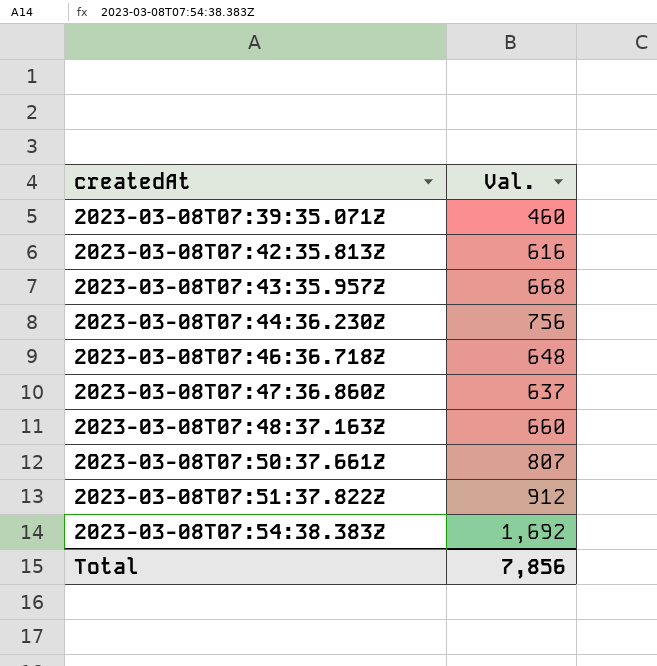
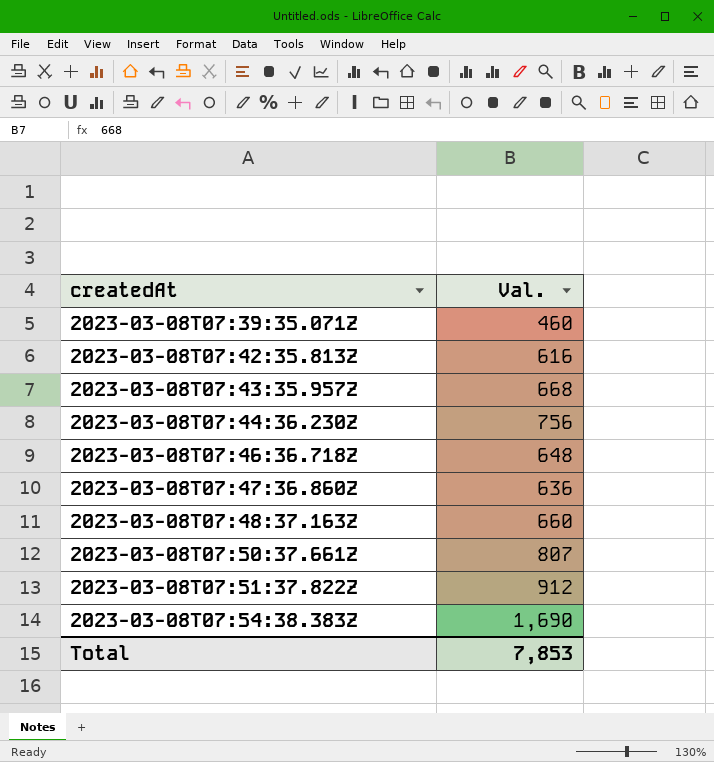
2023-03-08T07:47:36.860Z | Val.: 637 -> 636
2023-03-08T07:54:38.383Z | Val.: 1,692 -> 1,690
Total | Val.: 7,856 -> 7,853

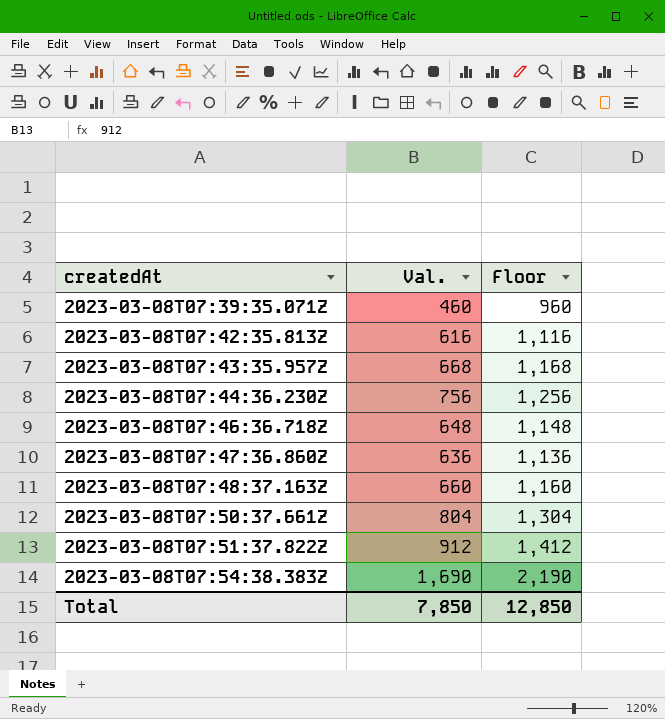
column Floor | formula: none -> [Val.] + 500
2023-03-08T07:50:37.661Z | Val.: 807 -> 804
Total | Val.: 7,853 -> 7,850

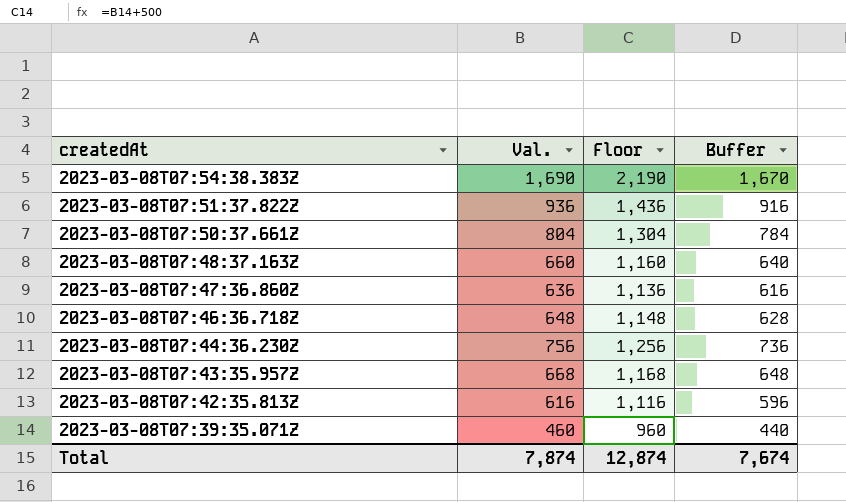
row order: createdAt ascending -> createdAt descending
column Buffer | formula: none -> [Val.] - 20
2023-03-08T07:51:37.822Z | Val.: 912 -> 936
2023-03-08T07:51:37.822Z | Floor: 1,412 -> 1,436
Total | Val.: 7,850 -> 7,874
Total | Floor: 12,850 -> 12,874

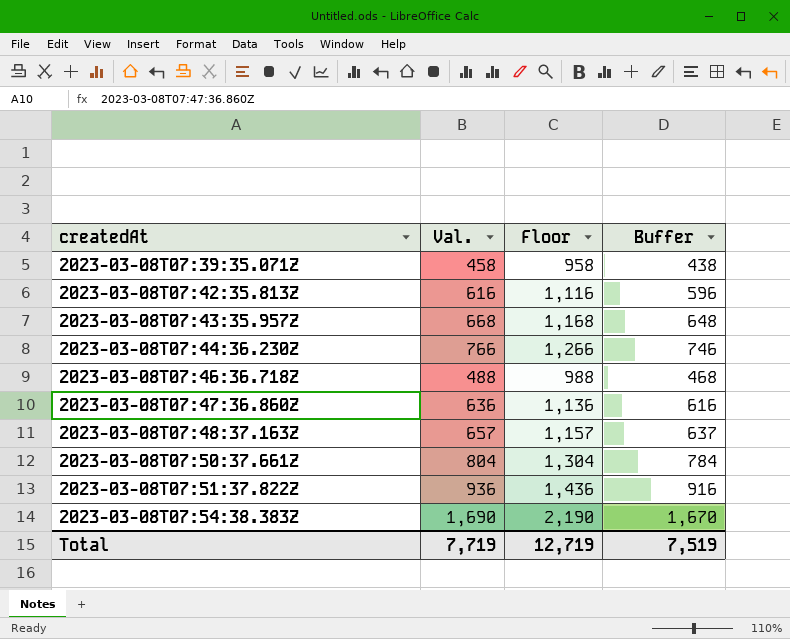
row order: createdAt descending -> createdAt ascending
2023-03-08T07:39:35.071Z | Val.: 460 -> 458
2023-03-08T07:39:35.071Z | Floor: 960 -> 958
2023-03-08T07:39:35.071Z | Buffer: 440 -> 438
2023-03-08T07:44:36.230Z | Val.: 756 -> 766
2023-03-08T07:44:36.230Z | Floor: 1,256 -> 1,266
2023-03-08T07:44:36.230Z | Buffer: 736 -> 746
2023-03-08T07:46:36.718Z | Val.: 648 -> 488
2023-03-08T07:46:36.718Z | Floor: 1,148 -> 988
2023-03-08T07:46:36.718Z | Buffer: 628 -> 468
2023-03-08T07:48:37.163Z | Val.: 660 -> 657
2023-03-08T07:48:37.163Z | Floor: 1,160 -> 1,157
2023-03-08T07:48:37.163Z | Buffer: 640 -> 637
Total | Val.: 7,874 -> 7,719
Total | Floor: 12,874 -> 12,719
Total | Buffer: 7,674 -> 7,519

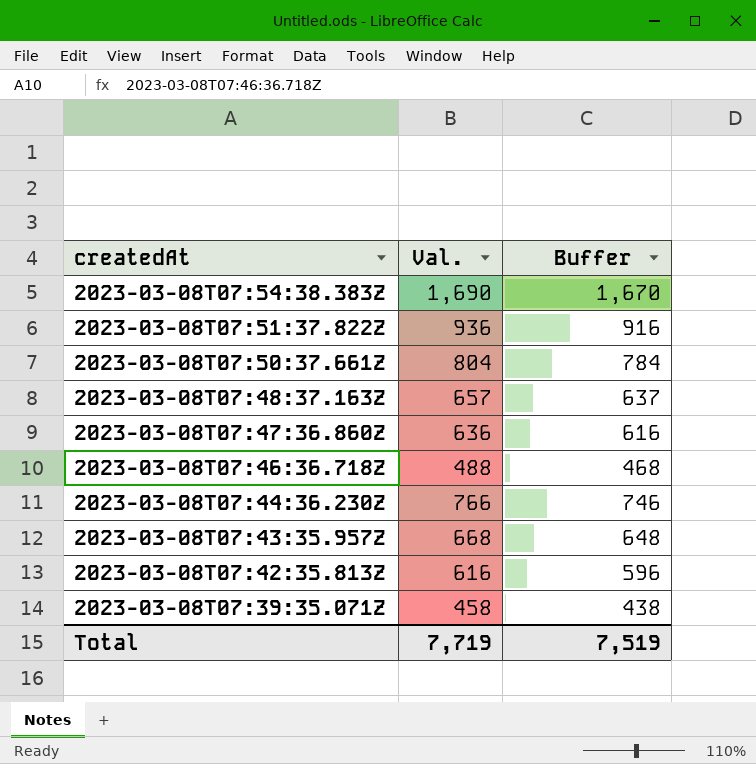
row order: createdAt ascending -> createdAt descending
column Floor | formula: [Val.] + 500 -> none

